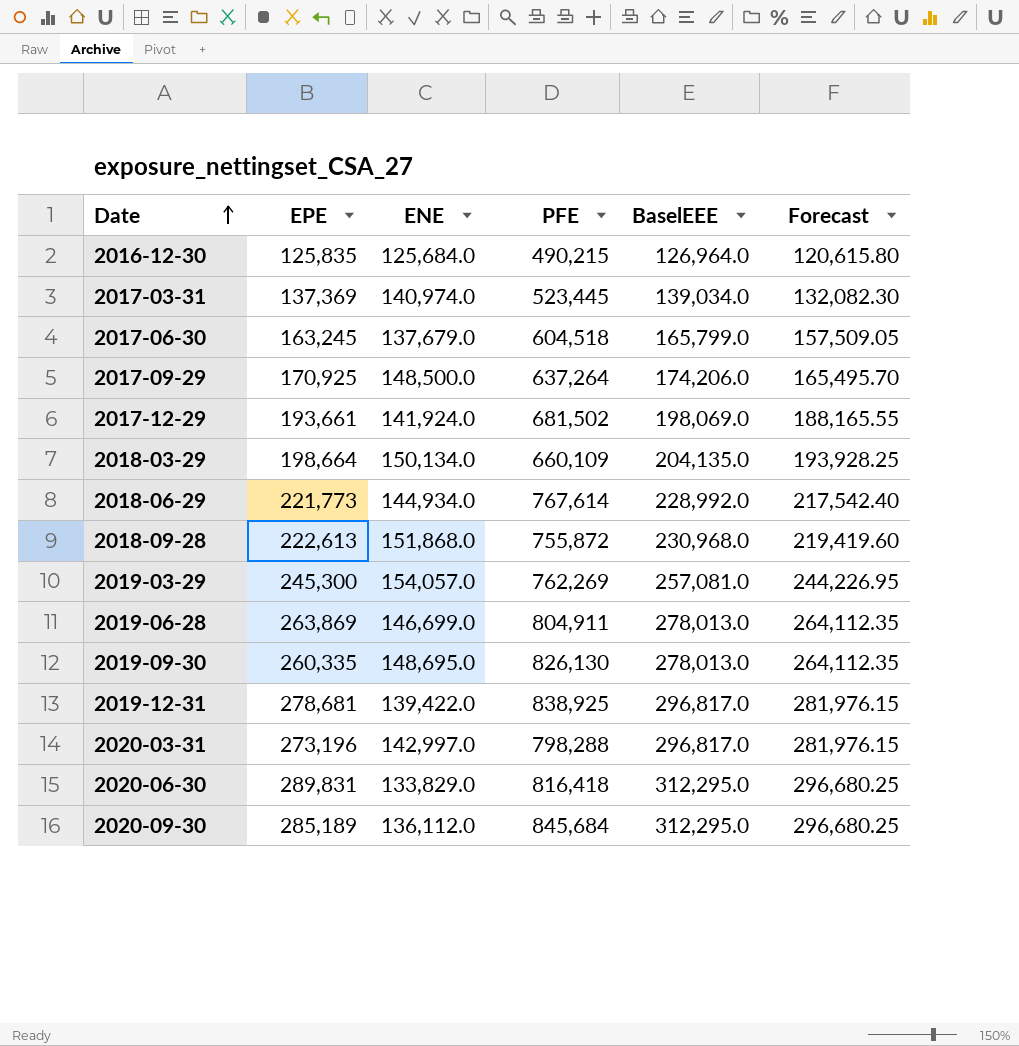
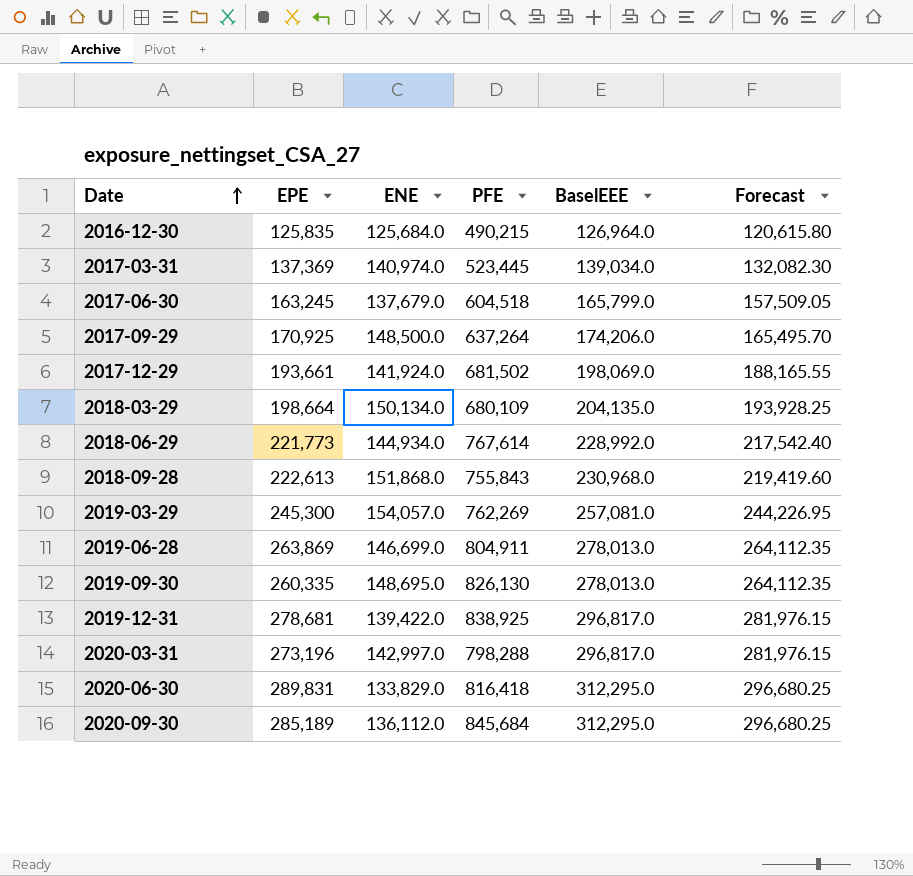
2018-03-29 | PFE: 660,109 -> 680,109
2018-09-28 | PFE: 755,872 -> 755,843

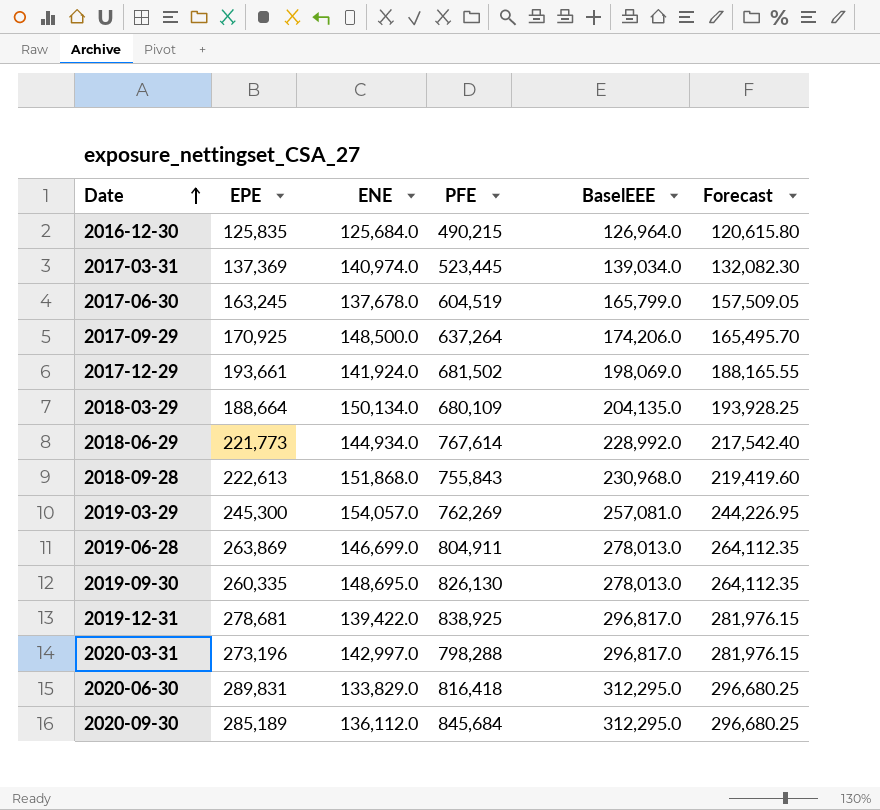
2017-06-30 | ENE: 137,679.0 -> 137,678.0
2017-06-30 | PFE: 604,518 -> 604,519
2018-03-29 | EPE: 198,664 -> 188,664

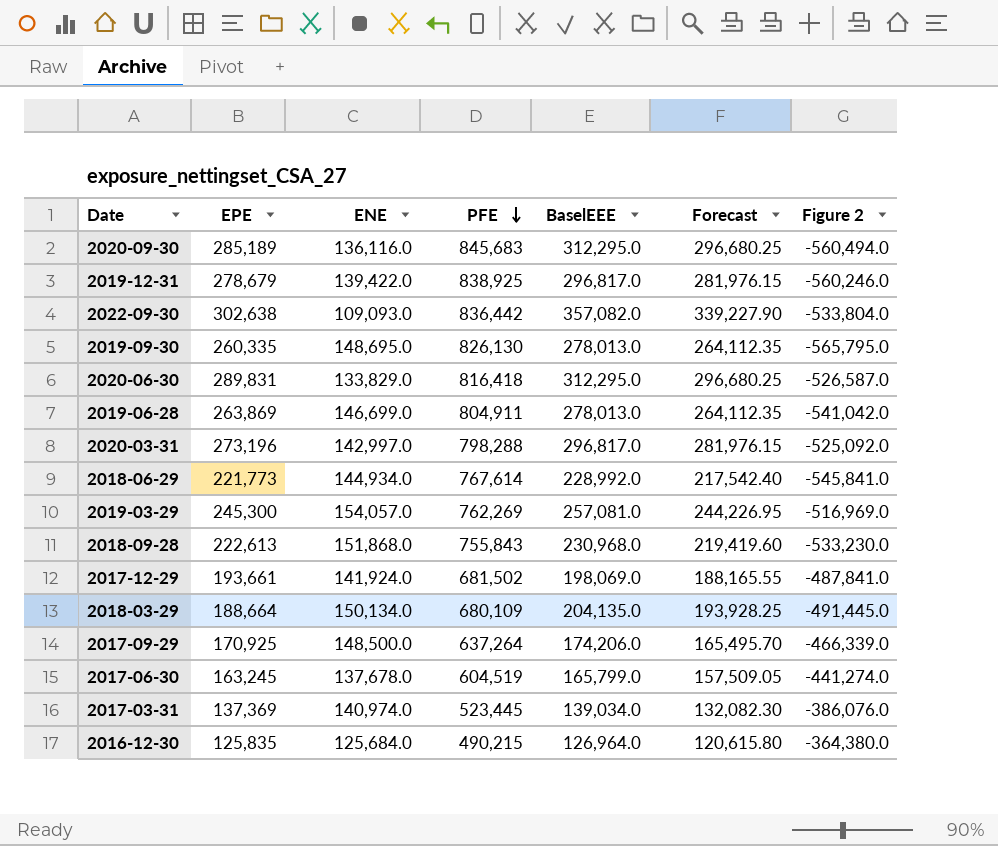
row order: Date ascending -> PFE descending
column Figure 2 | formula: none -> [EPE] - [PFE]
2020-09-30 | ENE: 136,112.0 -> 136,116.0
2020-09-30 | PFE: 845,684 -> 845,683
2019-12-31 | EPE: 278,681 -> 278,679
row 2022-09-30: none -> 302,638 | 109,093.0 | 836,442 | 357,082.0 | 339,227.90 | -533,804.0

